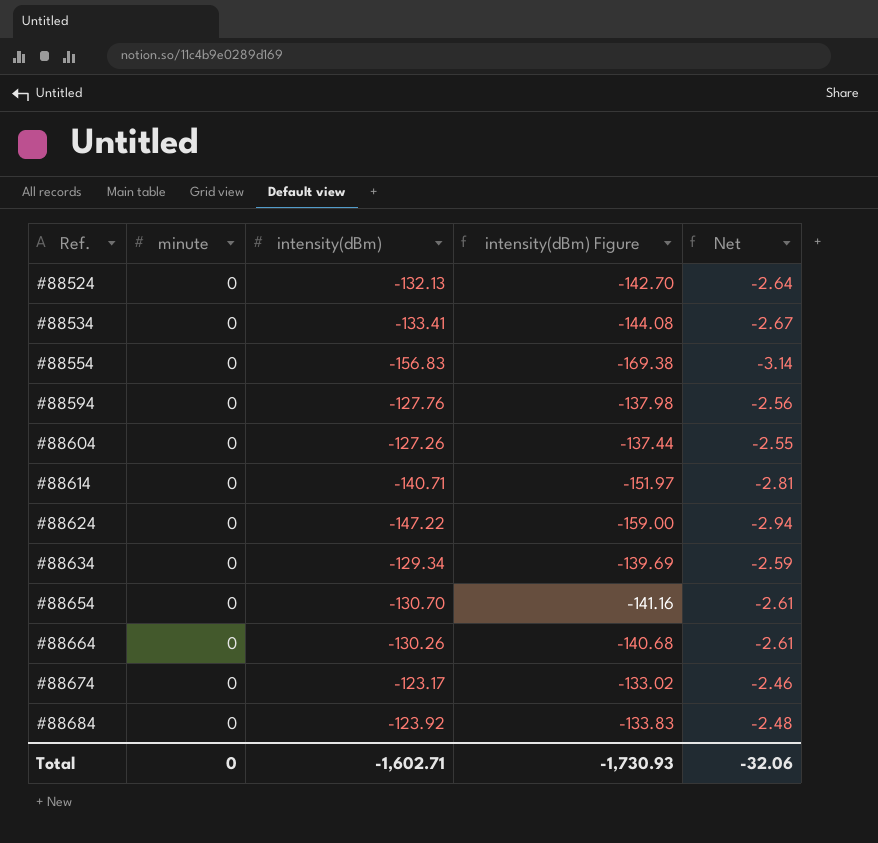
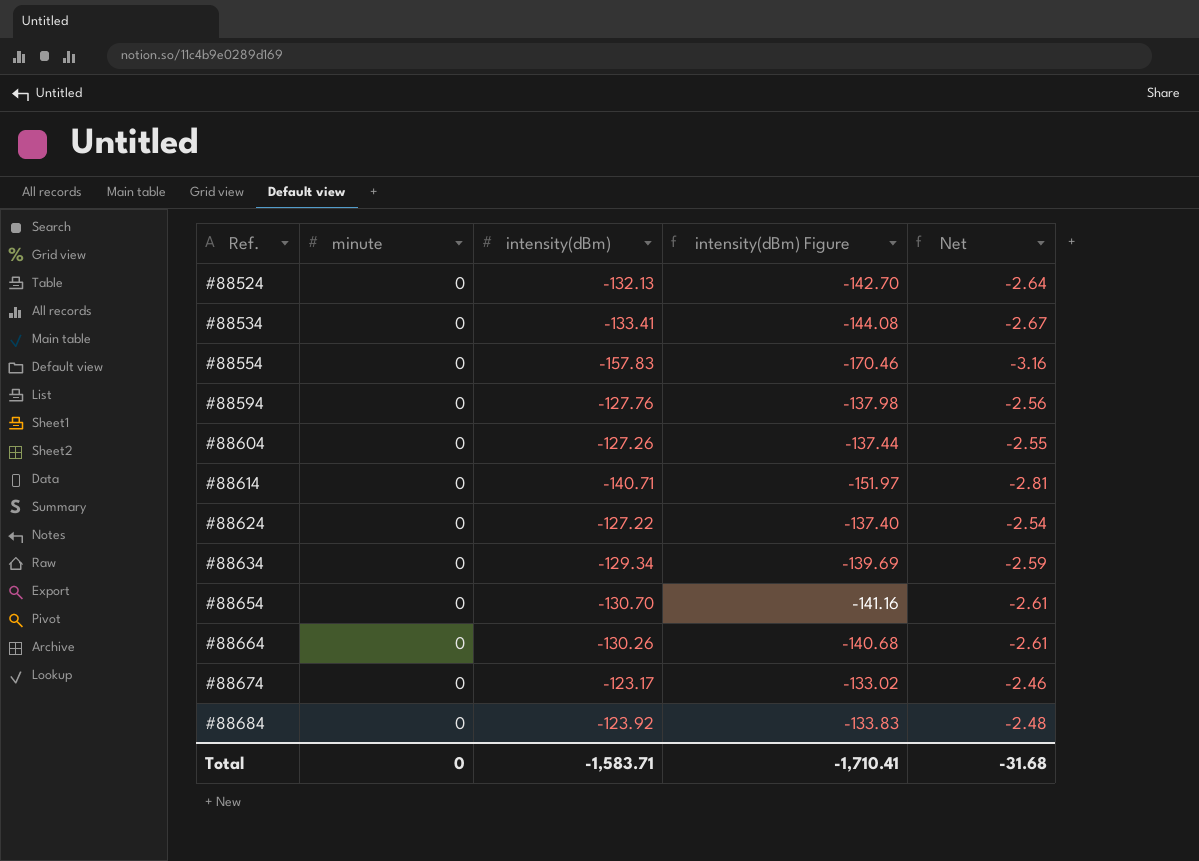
#88554 | intensity(dBm): -156.83 -> -157.83
#88554 | intensity(dBm) Figure: -169.38 -> -170.46
#88554 | Net: -3.14 -> -3.16
#88624 | intensity(dBm): -147.22 -> -127.22
#88624 | intensity(dBm) Figure: -159.00 -> -137.40
#88624 | Net: -2.94 -> -2.54
Total | intensity(dBm): -1,602.71 -> -1,583.71
Total | intensity(dBm) Figure: -1,730.93 -> -1,710.41
Total | Net: -32.06 -> -31.68

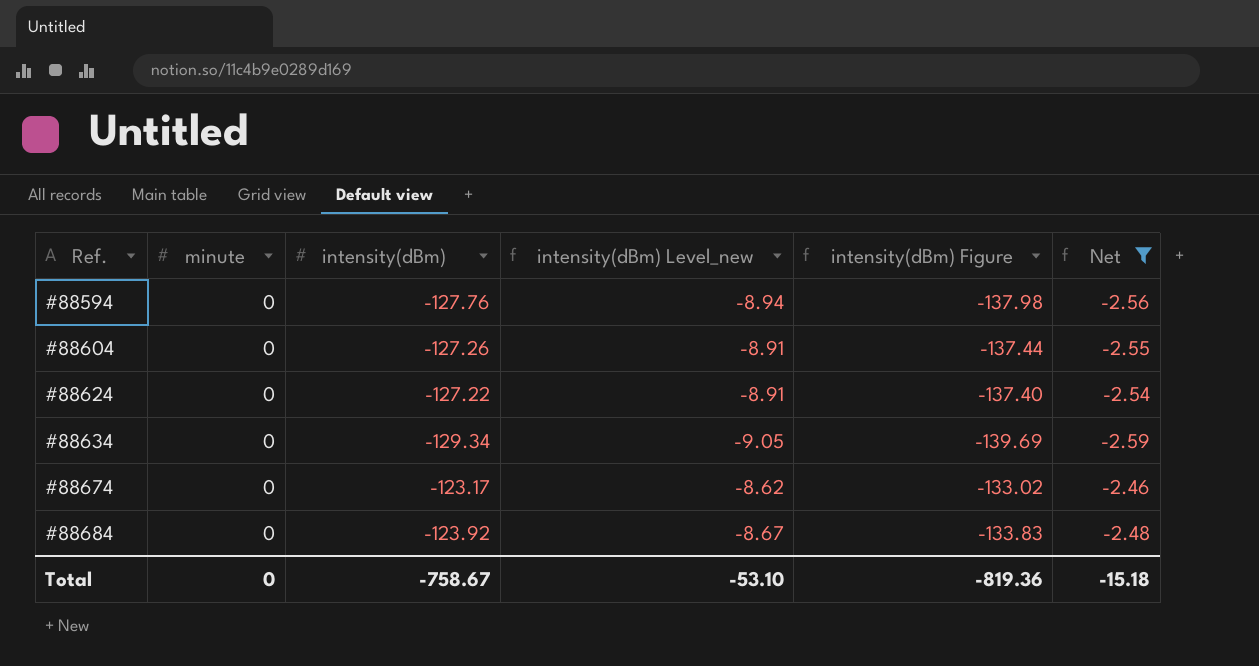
filter: none -> Net >= -2.59
column intensity(dBm) Level_new | formula: none -> [intensity(dBm)] * 0.07
Total | intensity(dBm): -1,583.71 -> -758.67
Total | intensity(dBm) Figure: -1,710.41 -> -819.36
Total | Net: -31.68 -> -15.18

